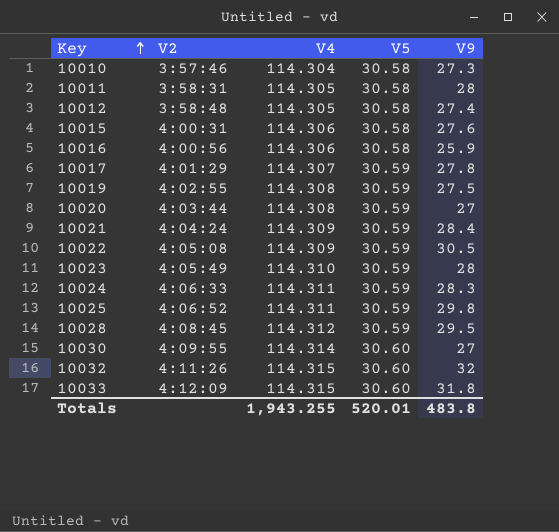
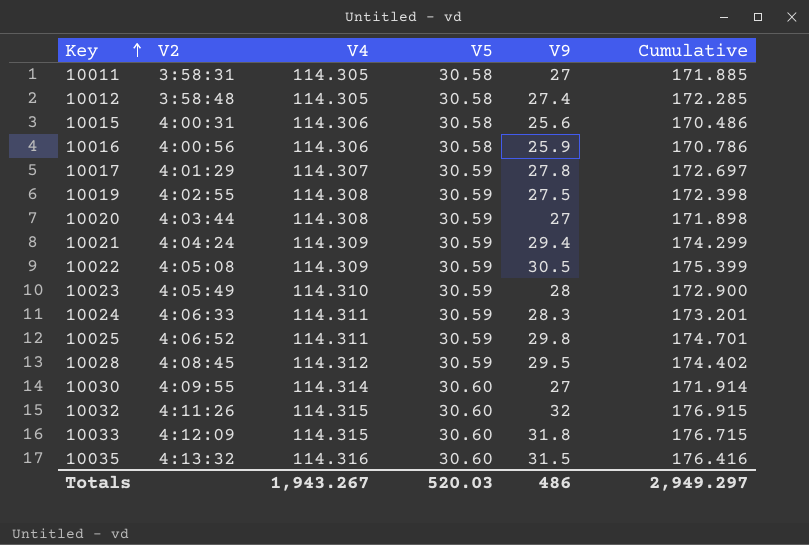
column Cumulative | formula: none -> [V4] + [V5] + [V9]
row 10010: 3:57:46 | 114.304 | 30.58 | 27.3 -> none
10011 | V9: 28 -> 27
10015 | V9: 27.6 -> 25.6
10021 | V9: 28.4 -> 29.4
row 10035: none -> 4:13:32 | 114.316 | 30.60 | 31.5 | 176.416
Totals | V4: 1,943.255 -> 1,943.267
Totals | V5: 520.01 -> 520.03
Totals | V9: 483.8 -> 486

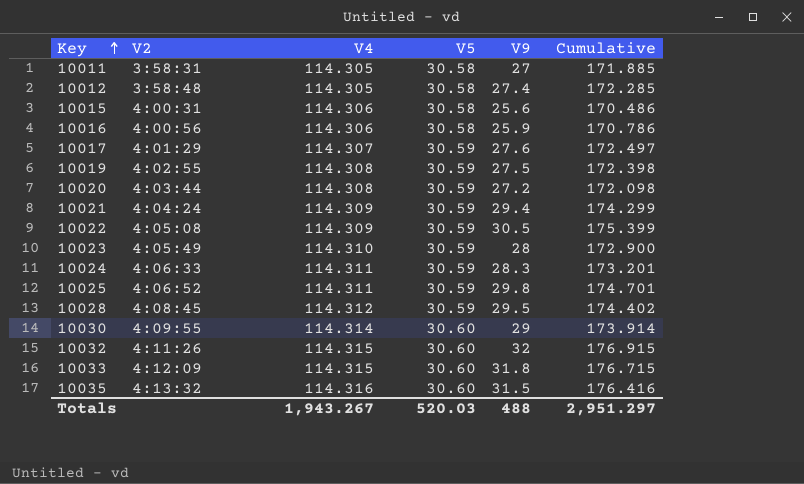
10017 | V9: 27.8 -> 27.6
10017 | Cumulative: 172.697 -> 172.497
10020 | V9: 27 -> 27.2
10020 | Cumulative: 171.898 -> 172.098
10030 | V9: 27 -> 29
10030 | Cumulative: 171.914 -> 173.914
Totals | V9: 486 -> 488
Totals | Cumulative: 2,949.297 -> 2,951.297

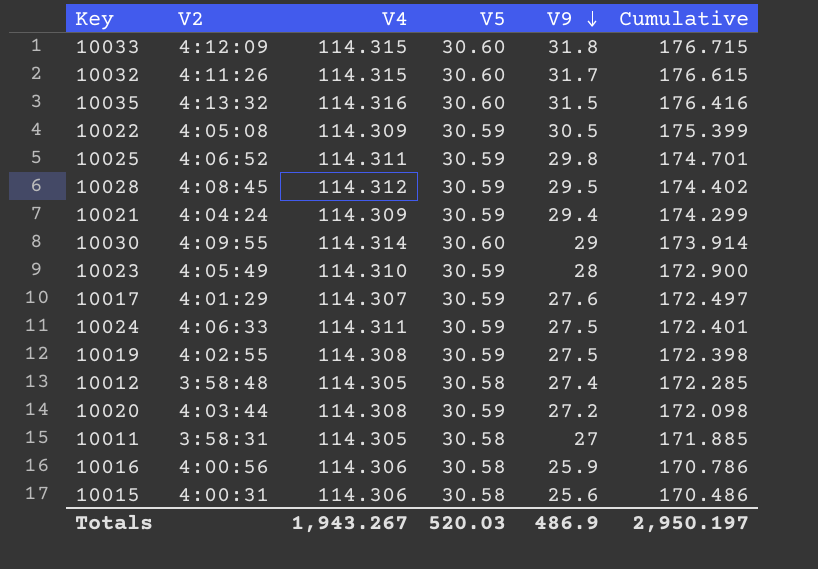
row order: Key ascending -> V9 descending
10032 | V9: 32 -> 31.7
10032 | Cumulative: 176.915 -> 176.615
10024 | V9: 28.3 -> 27.5
10024 | Cumulative: 173.201 -> 172.401
Totals | V9: 488 -> 486.9
Totals | Cumulative: 2,951.297 -> 2,950.197

